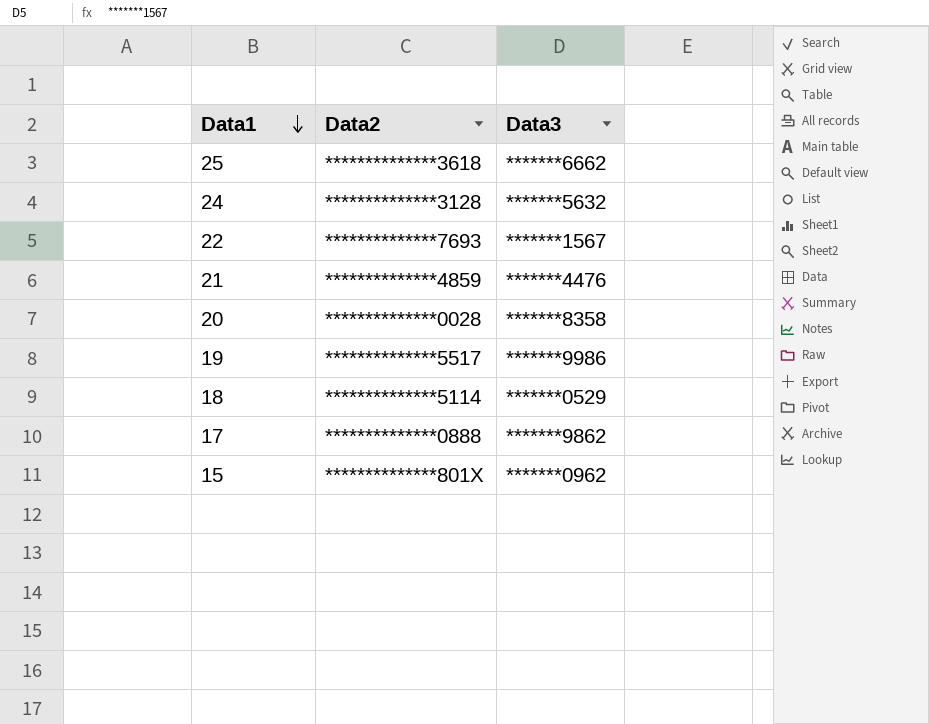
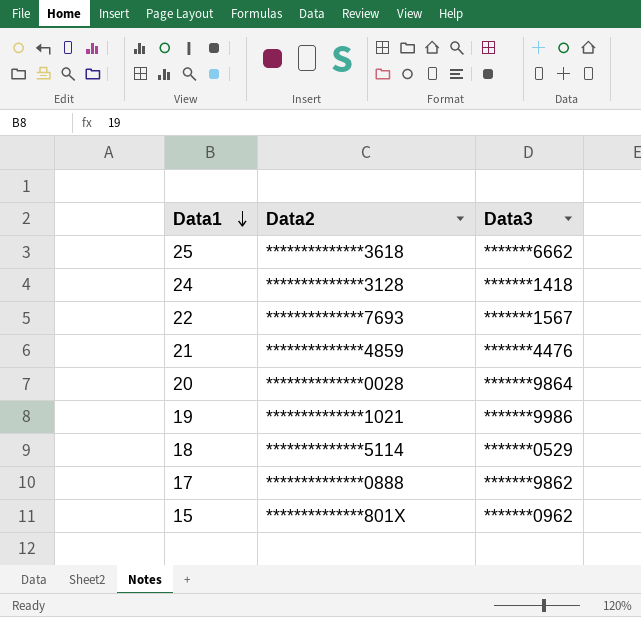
24 | Data3: *******5632 -> *******1418
20 | Data3: *******8358 -> *******9864
19 | Data2: **************5517 -> **************1021

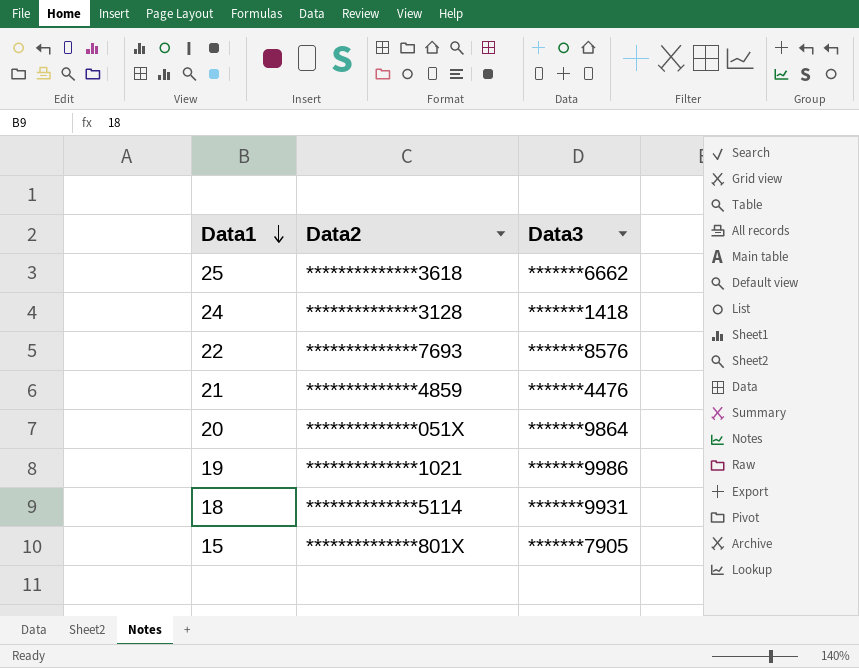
row 17: **************0888 | *******9862 -> none
22 | Data3: *******1567 -> *******8576
20 | Data2: **************0028 -> **************051X
18 | Data3: *******0529 -> *******9931
15 | Data3: *******0962 -> *******7905

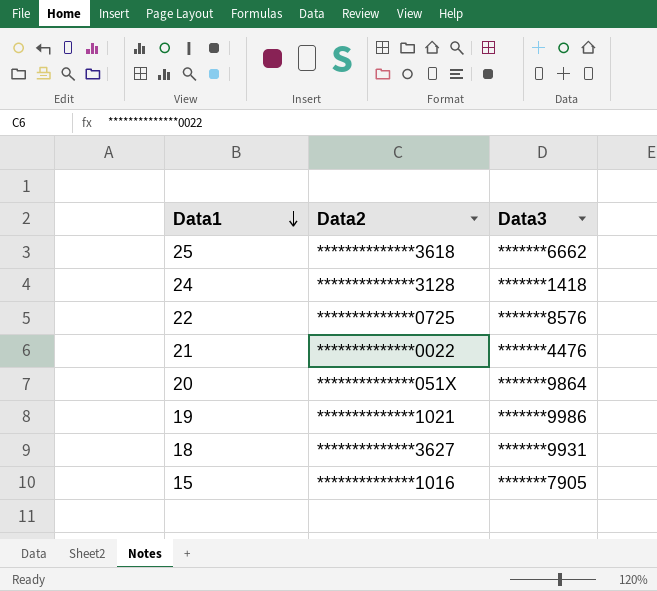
22 | Data2: **************7693 -> **************0725
21 | Data2: **************4859 -> **************0022
18 | Data2: **************5114 -> **************3627
15 | Data2: **************801X -> **************1016

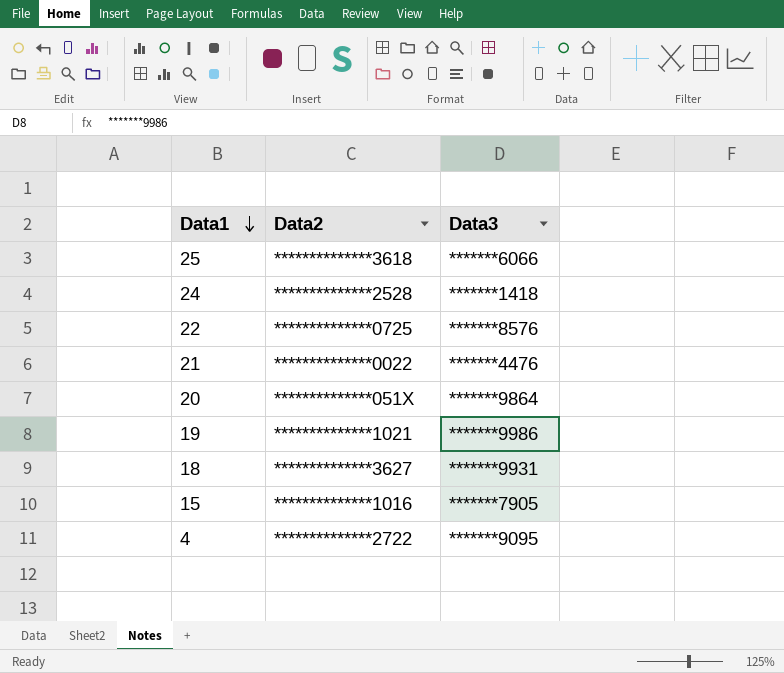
25 | Data3: *******6662 -> *******6066
24 | Data2: **************3128 -> **************2528
row 4: none -> **************2722 | *******9095

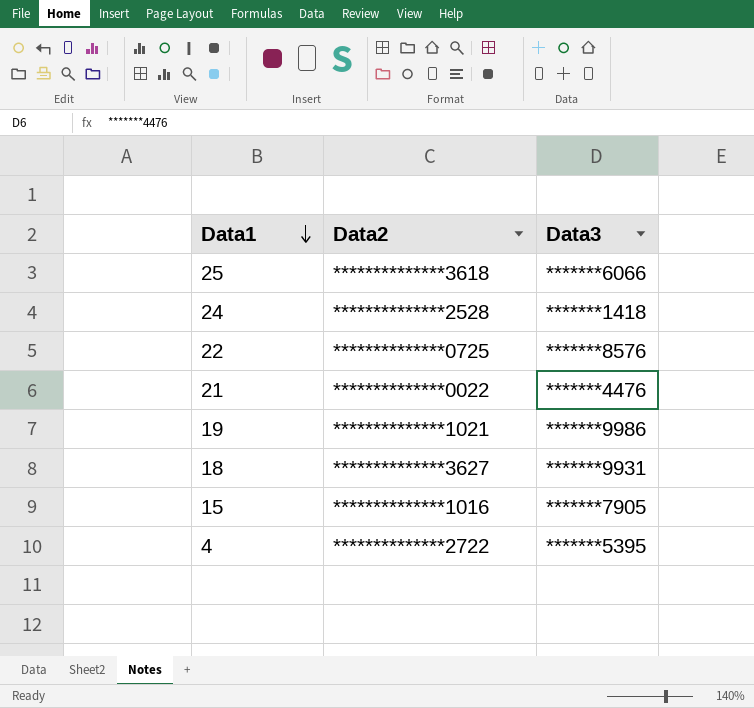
row 20: **************051X | *******9864 -> none
4 | Data3: *******9095 -> *******5395

